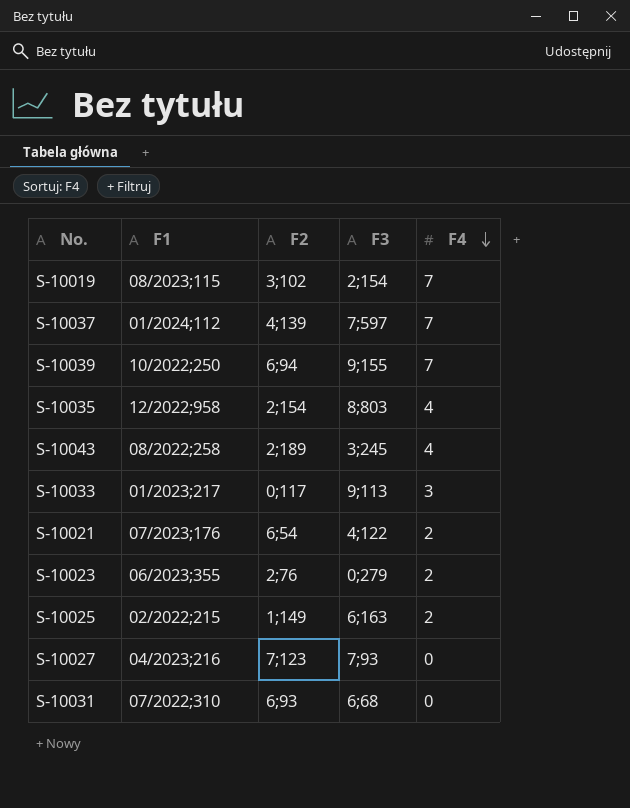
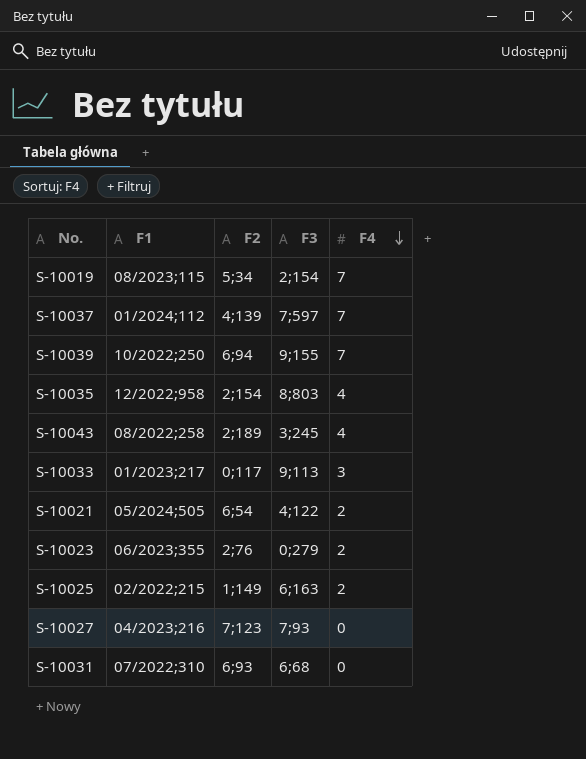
S-10019 | F2: 3;102 -> 5;34
S-10021 | F1: 07/2023;176 -> 05/2024;505

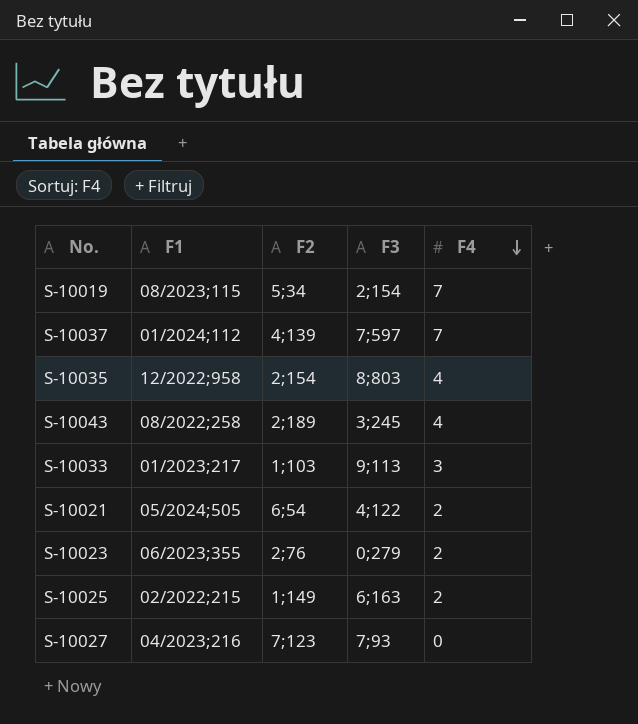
row S-10039: 10/2022;250 | 6;94 | 9;155 | 7 -> none
row S-10031: 07/2022;310 | 6;93 | 6;68 | 0 -> none
S-10033 | F2: 0;117 -> 1;103

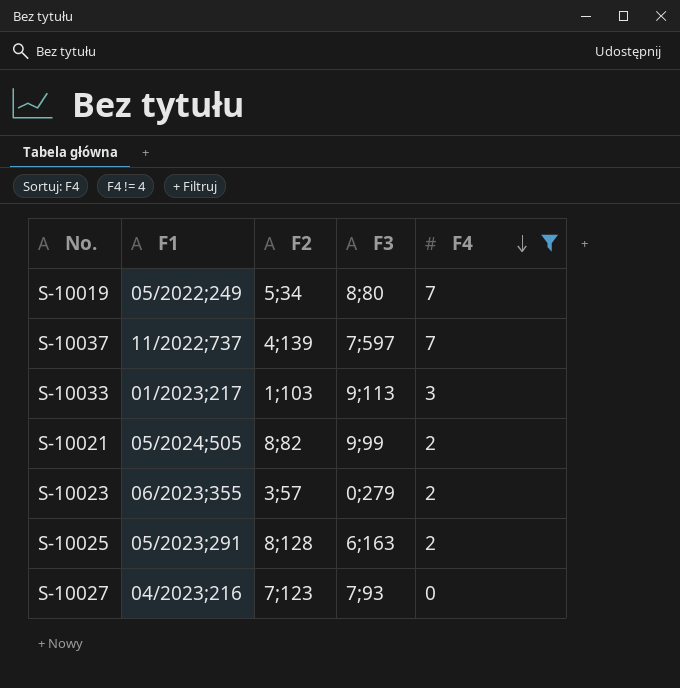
filter: none -> F4 != 4
S-10019 | F1: 08/2023;115 -> 05/2022;249
S-10019 | F3: 2;154 -> 8;80
S-10037 | F1: 01/2024;112 -> 11/2022;737
S-10021 | F2: 6;54 -> 8;82
S-10021 | F3: 4;122 -> 9;99
S-10023 | F2: 2;76 -> 3;57
S-10025 | F1: 02/2022;215 -> 05/2023;291
S-10025 | F2: 1;149 -> 8;128

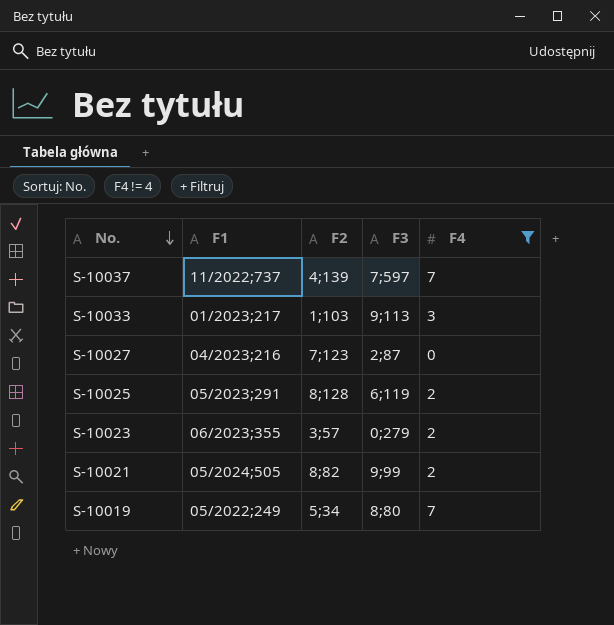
row order: F4 descending -> No. descending
S-10027 | F3: 7;93 -> 2;87
S-10025 | F3: 6;163 -> 6;119

